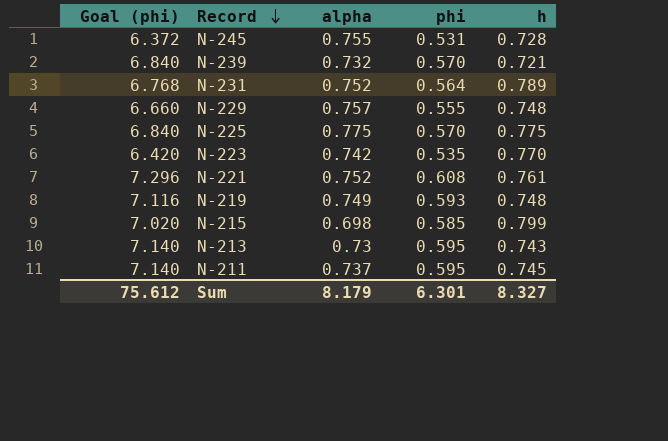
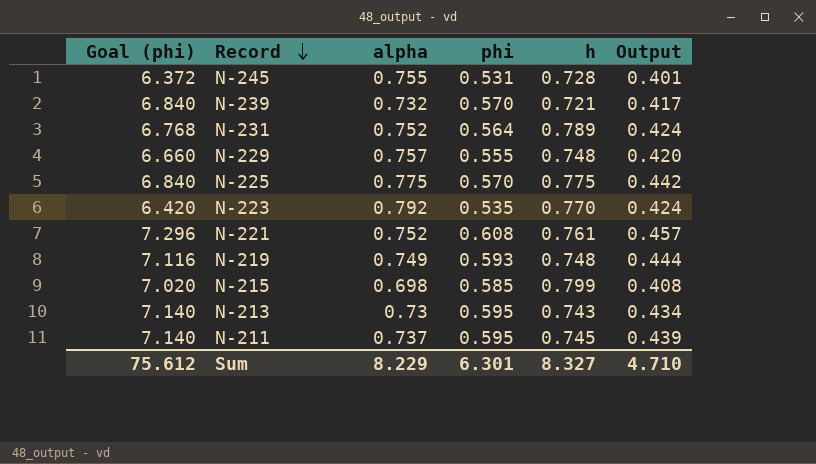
column Output | formula: none -> [alpha] * [phi]
N-223 | alpha: 0.742 -> 0.792
Sum | alpha: 8.179 -> 8.229

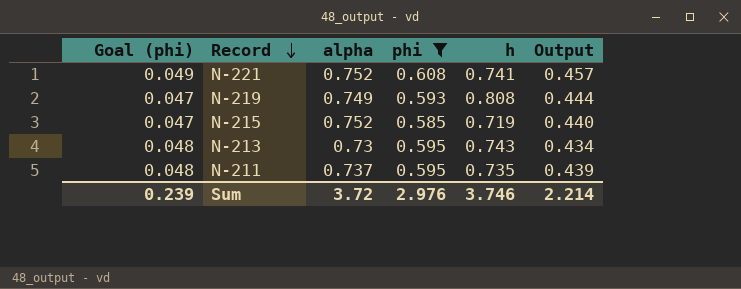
filter: none -> phi >= 0.585
column Goal (phi) | formula: [phi] * 12 -> [phi] * 0.08
N-221 | h: 0.761 -> 0.741
N-219 | h: 0.748 -> 0.808
N-215 | alpha: 0.698 -> 0.752
N-215 | h: 0.799 -> 0.719
N-215 | Output: 0.408 -> 0.440
N-211 | h: 0.745 -> 0.735
Sum | Goal (phi): 75.612 -> 0.239
Sum | alpha: 8.229 -> 3.72
Sum | phi: 6.301 -> 2.976
Sum | h: 8.327 -> 3.746
Sum | Output: 4.710 -> 2.214

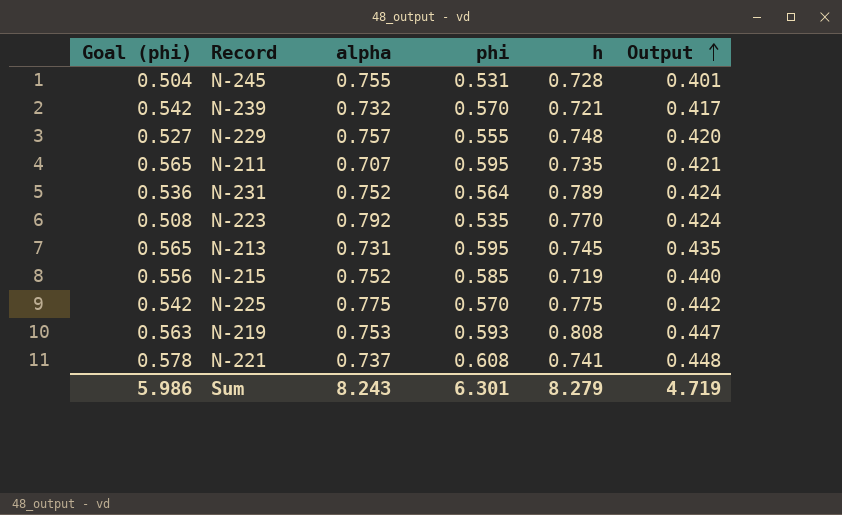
filter: phi >= 0.585 -> none
row order: Record descending -> Output ascending
column Goal (phi) | formula: [phi] * 0.08 -> [phi] * 0.95
N-211 | alpha: 0.737 -> 0.707
N-211 | Output: 0.439 -> 0.421
N-213 | alpha: 0.73 -> 0.731
N-213 | h: 0.743 -> 0.745
N-213 | Output: 0.434 -> 0.435
N-219 | alpha: 0.749 -> 0.753
N-219 | Output: 0.444 -> 0.447
N-221 | alpha: 0.752 -> 0.737
N-221 | Output: 0.457 -> 0.448
Sum | Goal (phi): 0.239 -> 5.986
Sum | alpha: 3.72 -> 8.243
Sum | phi: 2.976 -> 6.301
Sum | h: 3.746 -> 8.279
Sum | Output: 2.214 -> 4.719

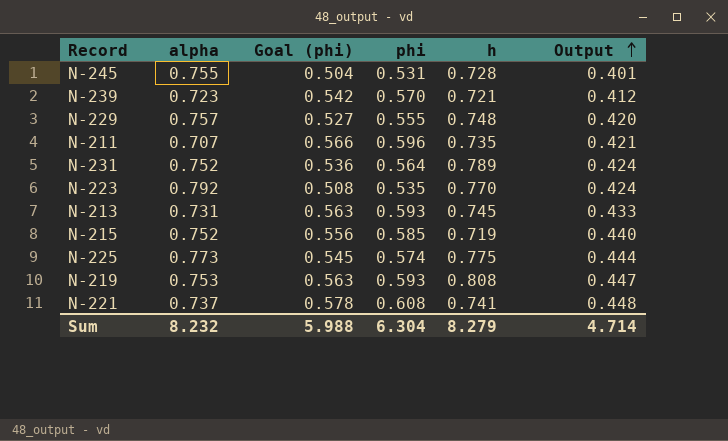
column Goal (phi) | position: 1 -> 3
N-239 | alpha: 0.732 -> 0.723
N-239 | Output: 0.417 -> 0.412
N-211 | Goal (phi): 0.565 -> 0.566
N-211 | phi: 0.595 -> 0.596
N-213 | Goal (phi): 0.565 -> 0.563
N-213 | phi: 0.595 -> 0.593
N-213 | Output: 0.435 -> 0.433
N-225 | alpha: 0.775 -> 0.773
N-225 | Goal (phi): 0.542 -> 0.545
N-225 | phi: 0.570 -> 0.574
N-225 | Output: 0.442 -> 0.444
Sum | alpha: 8.243 -> 8.232
Sum | Goal (phi): 5.986 -> 5.988
Sum | phi: 6.301 -> 6.304
Sum | Output: 4.719 -> 4.714

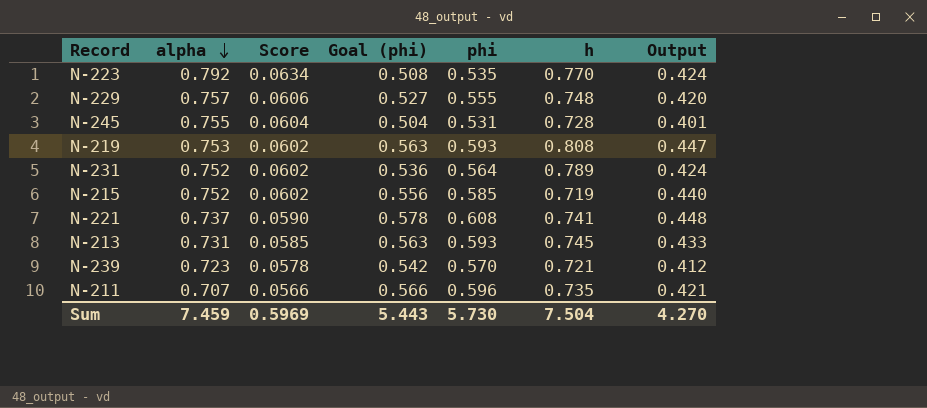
row order: Output ascending -> alpha descending
column Score | formula: none -> [alpha] * 0.08
row N-225: 0.773 | 0.545 | 0.574 | 0.775 | 0.444 -> none
Sum | alpha: 8.232 -> 7.459
Sum | Goal (phi): 5.988 -> 5.443
Sum | phi: 6.304 -> 5.730
Sum | h: 8.279 -> 7.504
Sum | Output: 4.714 -> 4.270

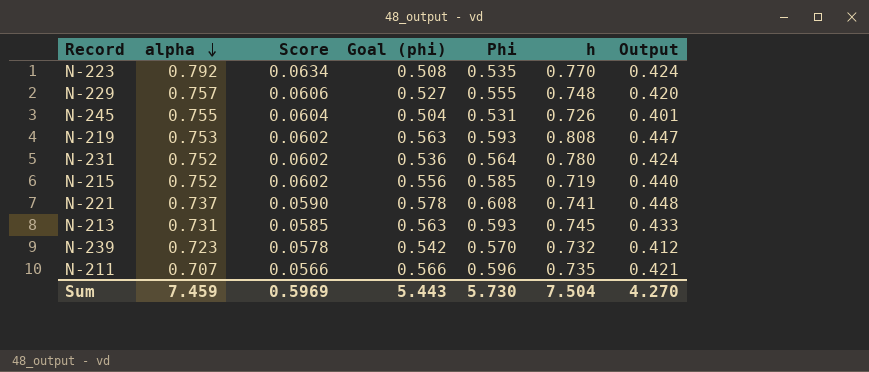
column name: phi -> Phi
N-245 | h: 0.728 -> 0.726
N-231 | h: 0.789 -> 0.780
N-239 | h: 0.721 -> 0.732

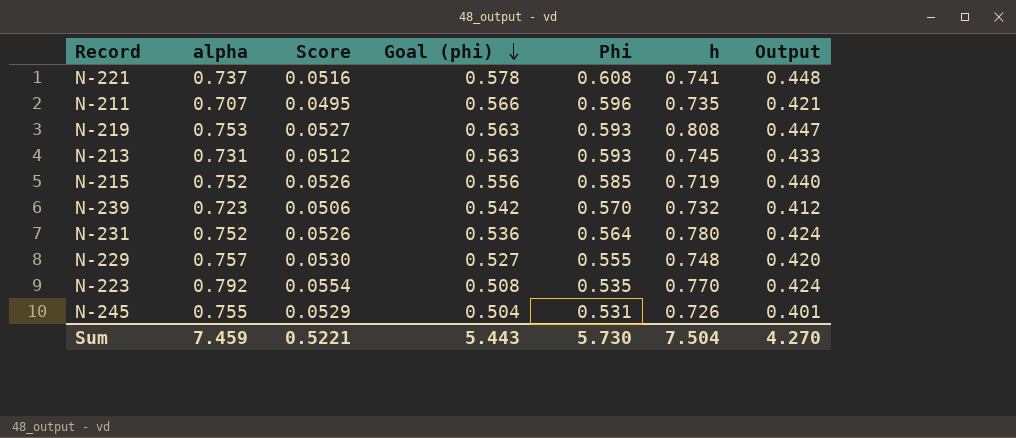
row order: alpha descending -> Goal (phi) descending
column Score | formula: [alpha] * 0.08 -> [alpha] * 0.07
Sum | Score: 0.5969 -> 0.5221

